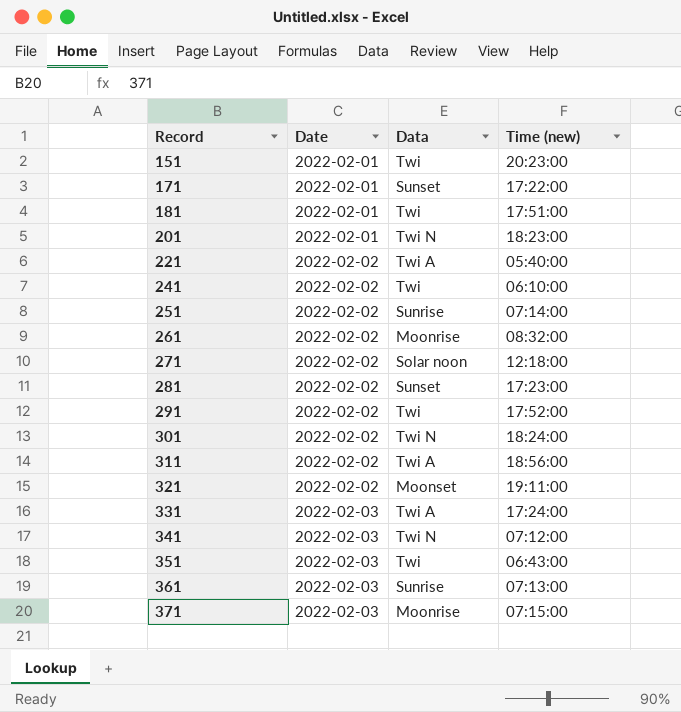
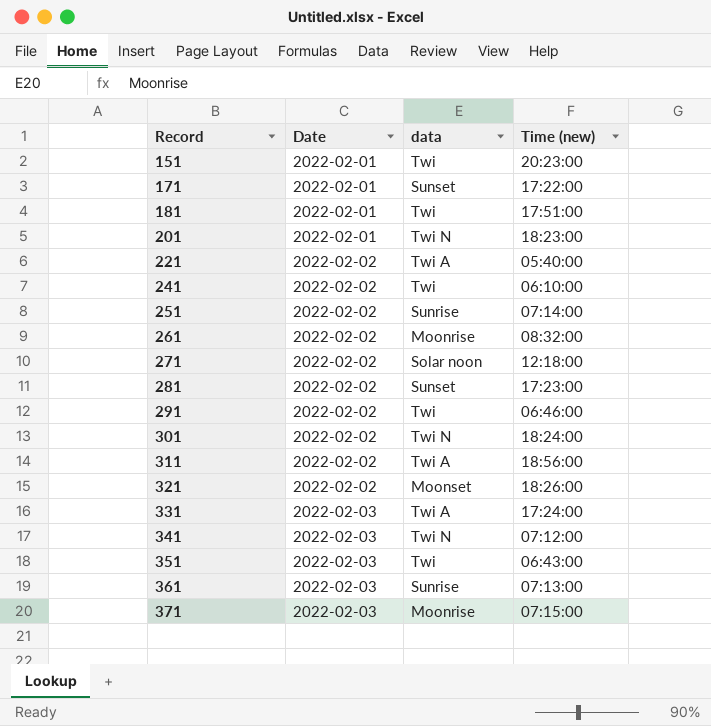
column name: Data -> data
291 | Time (new): 17:52:00 -> 06:46:00
321 | Time (new): 19:11:00 -> 18:26:00

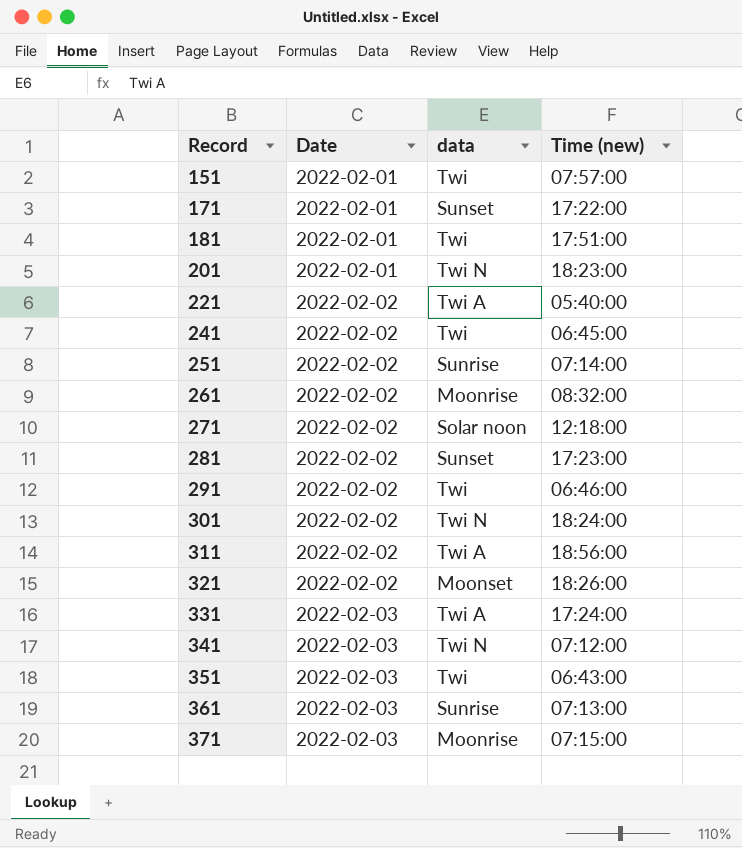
151 | Time (new): 20:23:00 -> 07:57:00
241 | Time (new): 06:10:00 -> 06:45:00

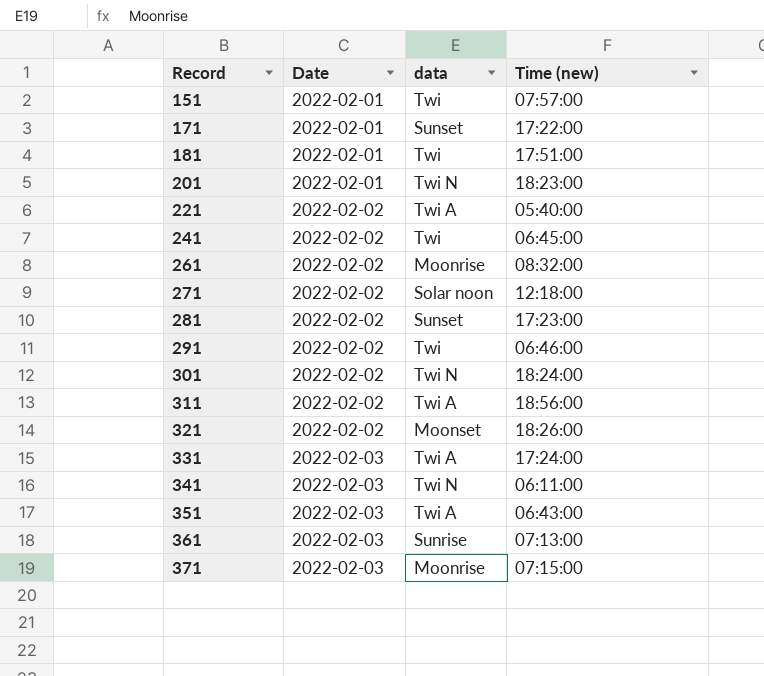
row 251: 2022-02-02 | Sunrise | 07:14:00 -> none
341 | Time (new): 07:12:00 -> 06:11:00
351 | data: Twi -> Twi A

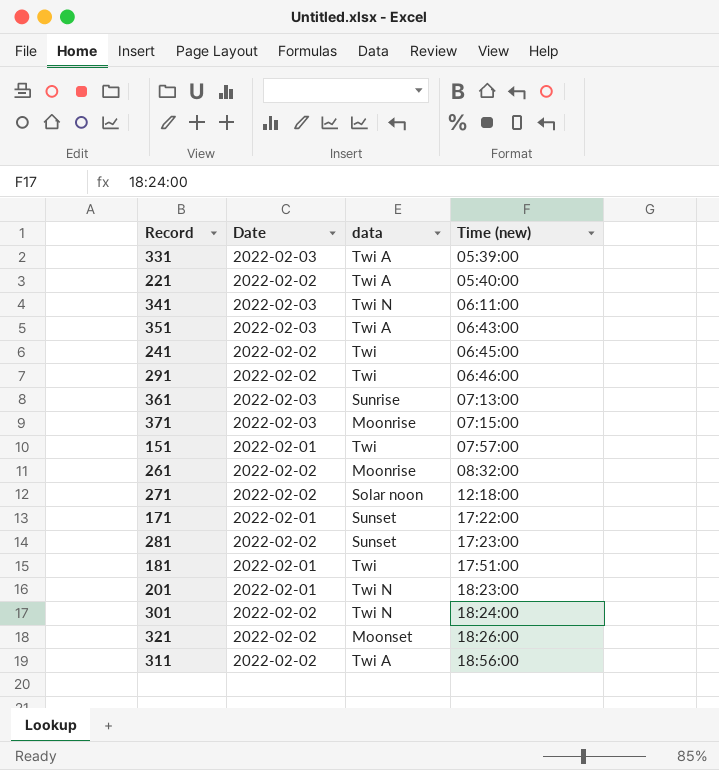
row order: Record ascending -> Time (new) ascending
331 | Time (new): 17:24:00 -> 05:39:00

